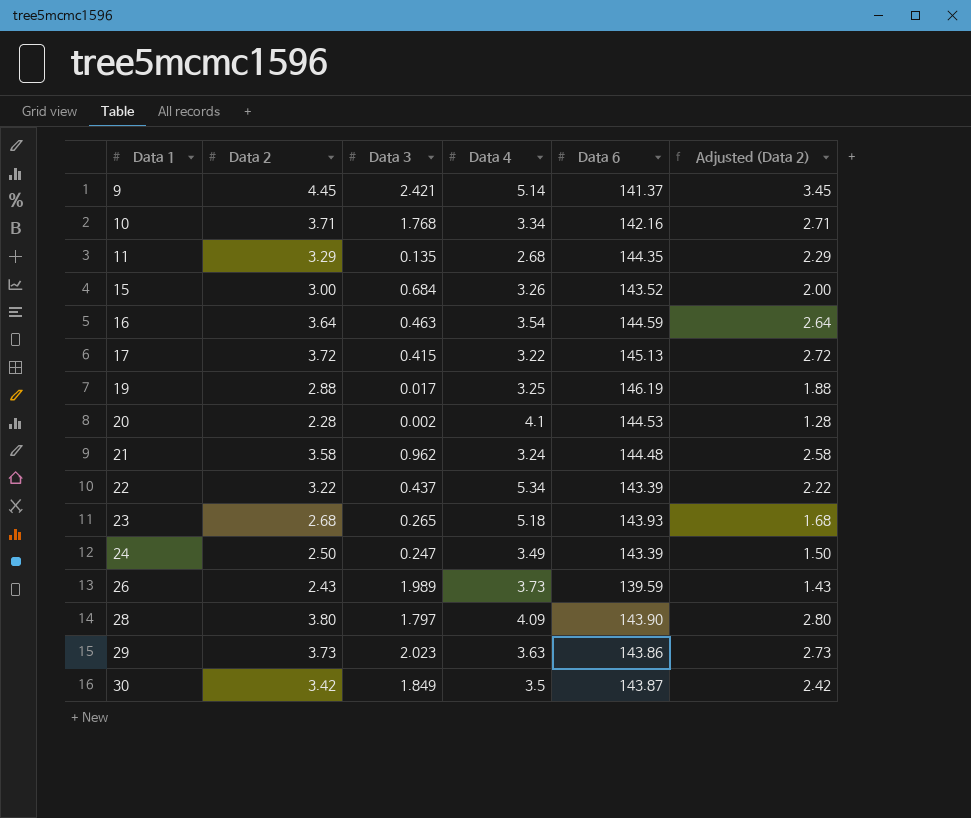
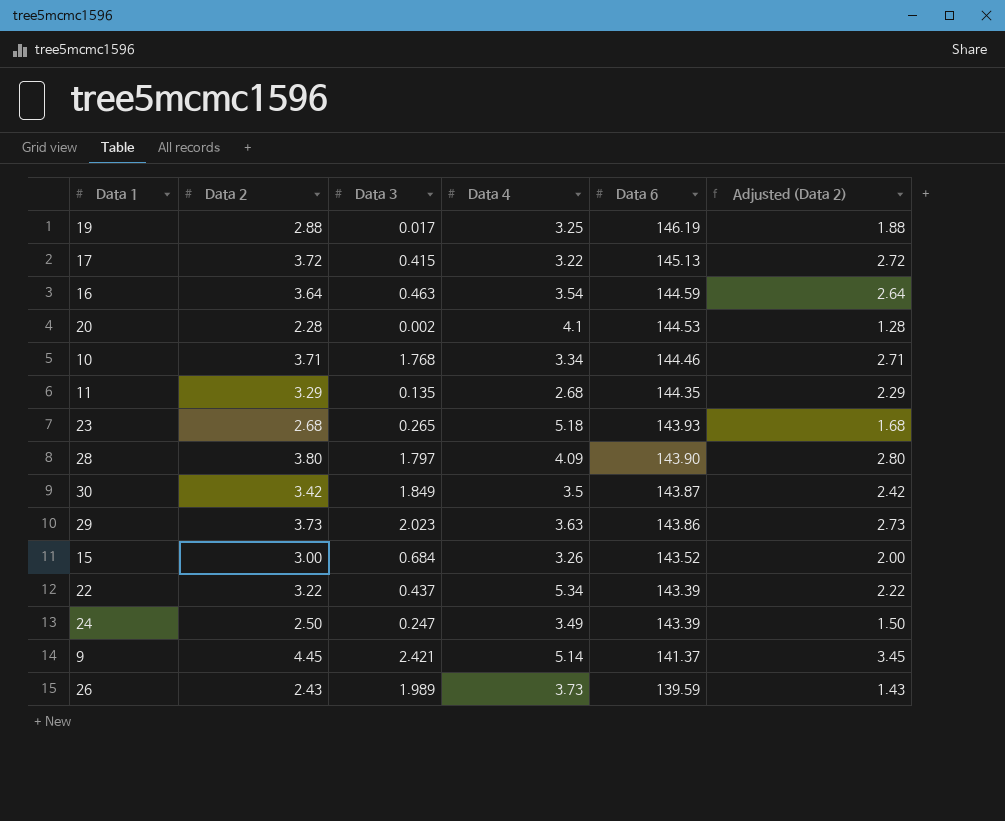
row order: Data 1 ascending -> Data 6 descending
row 21: 3.58 | 0.962 | 3.24 | 144.48 | 2.58 -> none
10 | Data 6: 142.16 -> 144.46

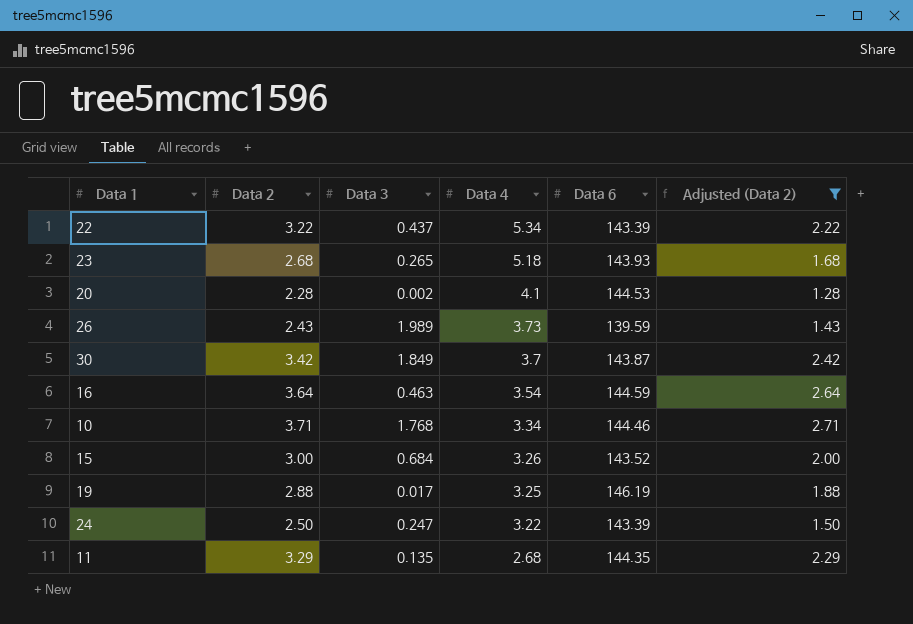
filter: none -> Adjusted (Data 2) <= 2.71
row order: Data 6 descending -> Data 4 descending
30 | Data 4: 3.5 -> 3.7
24 | Data 4: 3.49 -> 3.22

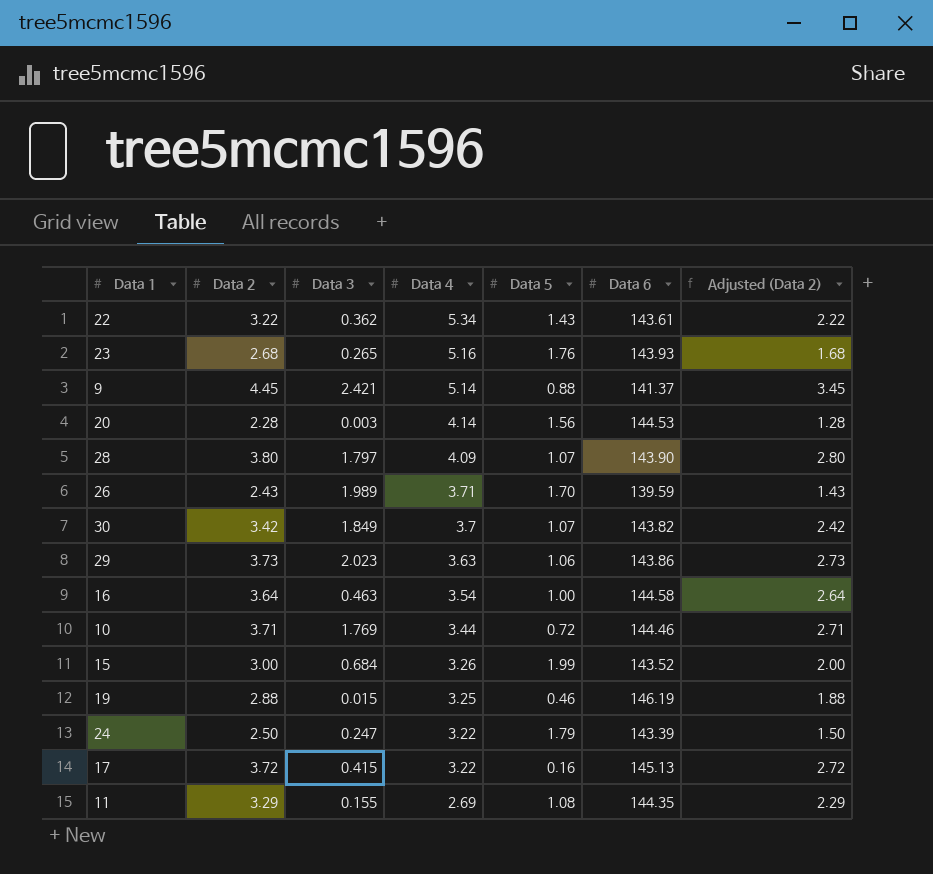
filter: Adjusted (Data 2) <= 2.71 -> none
column Data 5 | position: none -> 5
22 | Data 3: 0.437 -> 0.362
22 | Data 6: 143.39 -> 143.61
23 | Data 4: 5.18 -> 5.16
20 | Data 3: 0.002 -> 0.003
20 | Data 4: 4.1 -> 4.14
26 | Data 4: 3.73 -> 3.71
30 | Data 6: 143.87 -> 143.82
16 | Data 6: 144.59 -> 144.58
10 | Data 3: 1.768 -> 1.769
10 | Data 4: 3.34 -> 3.44
19 | Data 3: 0.017 -> 0.015
11 | Data 3: 0.135 -> 0.155
11 | Data 4: 2.68 -> 2.69

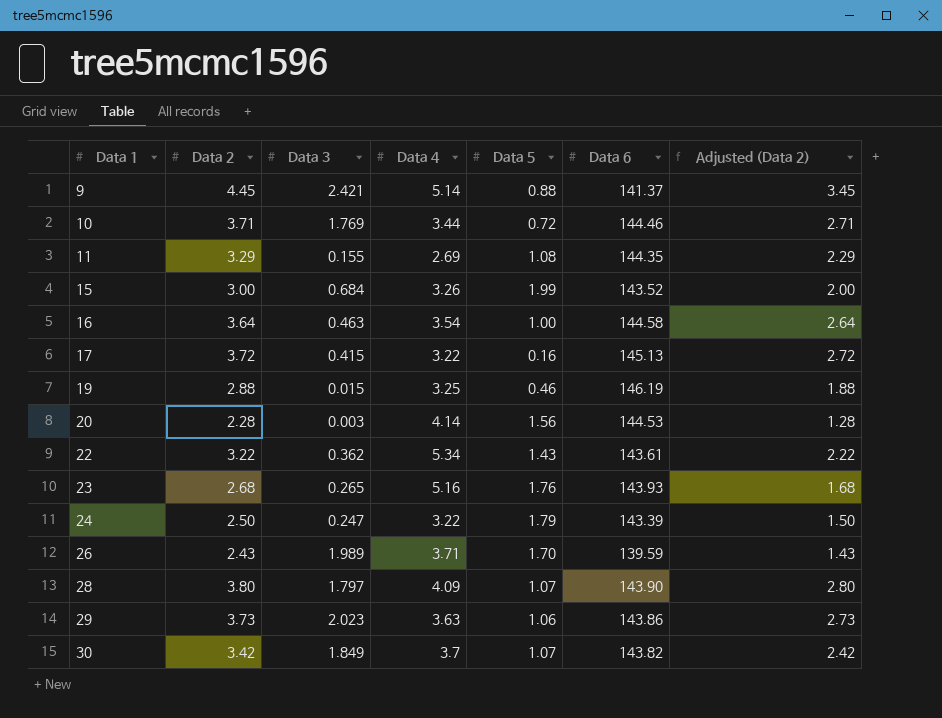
row order: Data 4 descending -> Data 1 ascending

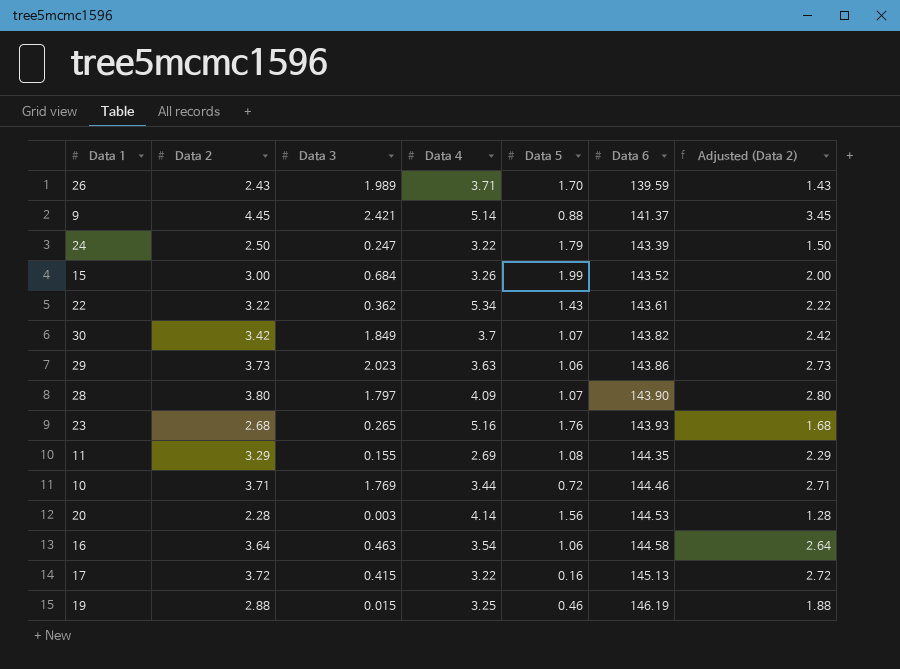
row order: Data 1 ascending -> Data 6 ascending
16 | Data 5: 1.00 -> 1.06

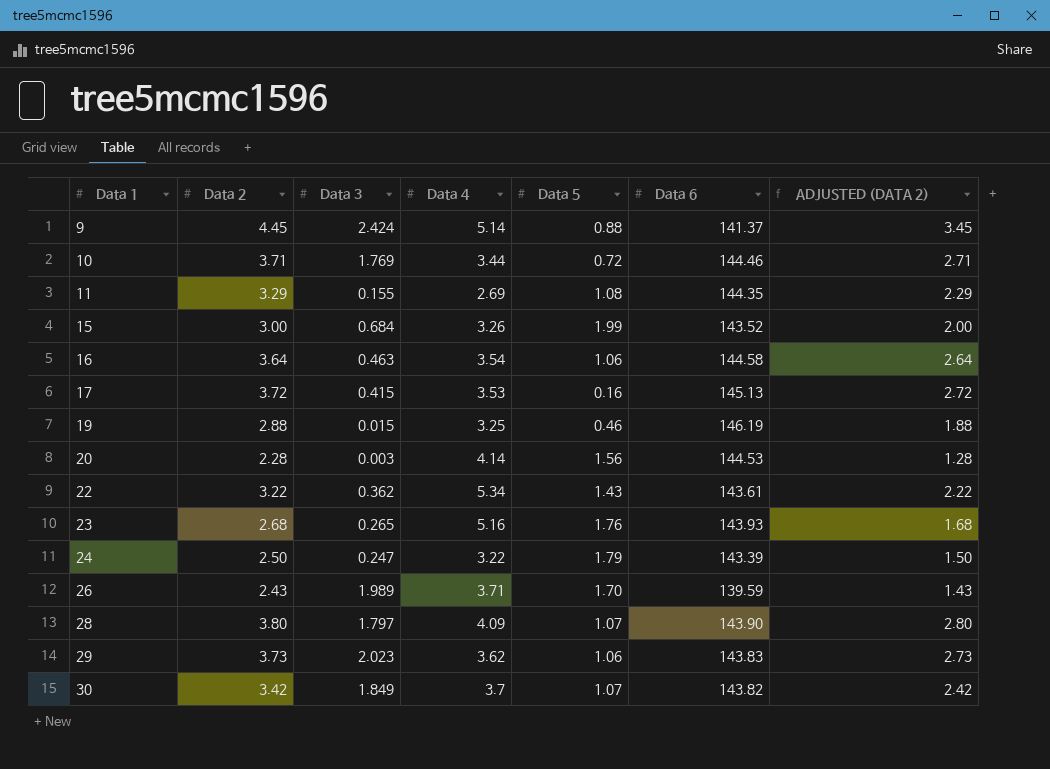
row order: Data 6 ascending -> Data 1 ascending
column name: Adjusted (Data 2) -> ADJUSTED (DATA 2)
9 | Data 3: 2.421 -> 2.424
17 | Data 4: 3.22 -> 3.53
29 | Data 4: 3.63 -> 3.62
29 | Data 6: 143.86 -> 143.83

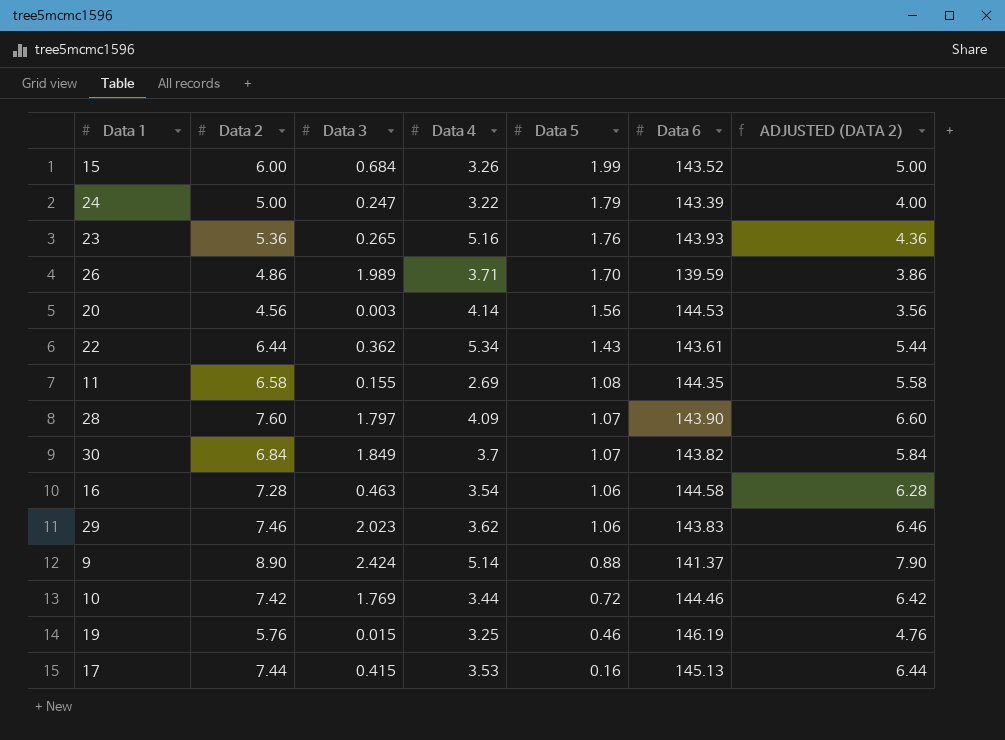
row order: Data 1 ascending -> Data 5 descending
15 | Data 2: 3.00 -> 6.00
15 | ADJUSTED (DATA 2): 2.00 -> 5.00
24 | Data 2: 2.50 -> 5.00
24 | ADJUSTED (DATA 2): 1.50 -> 4.00
23 | Data 2: 2.68 -> 5.36
23 | ADJUSTED (DATA 2): 1.68 -> 4.36
26 | Data 2: 2.43 -> 4.86
26 | ADJUSTED (DATA 2): 1.43 -> 3.86
20 | Data 2: 2.28 -> 4.56
20 | ADJUSTED (DATA 2): 1.28 -> 3.56
22 | Data 2: 3.22 -> 6.44
22 | ADJUSTED (DATA 2): 2.22 -> 5.44
11 | Data 2: 3.29 -> 6.58
11 | ADJUSTED (DATA 2): 2.29 -> 5.58
28 | Data 2: 3.80 -> 7.60
28 | ADJUSTED (DATA 2): 2.80 -> 6.60
30 | Data 2: 3.42 -> 6.84
30 | ADJUSTED (DATA 2): 2.42 -> 5.84
16 | Data 2: 3.64 -> 7.28
16 | ADJUSTED (DATA 2): 2.64 -> 6.28
29 | Data 2: 3.73 -> 7.46
29 | ADJUSTED (DATA 2): 2.73 -> 6.46
9 | Data 2: 4.45 -> 8.90
9 | ADJUSTED (DATA 2): 3.45 -> 7.90
10 | Data 2: 3.71 -> 7.42
10 | ADJUSTED (DATA 2): 2.71 -> 6.42
19 | Data 2: 2.88 -> 5.76
19 | ADJUSTED (DATA 2): 1.88 -> 4.76
17 | Data 2: 3.72 -> 7.44
17 | ADJUSTED (DATA 2): 2.72 -> 6.44

